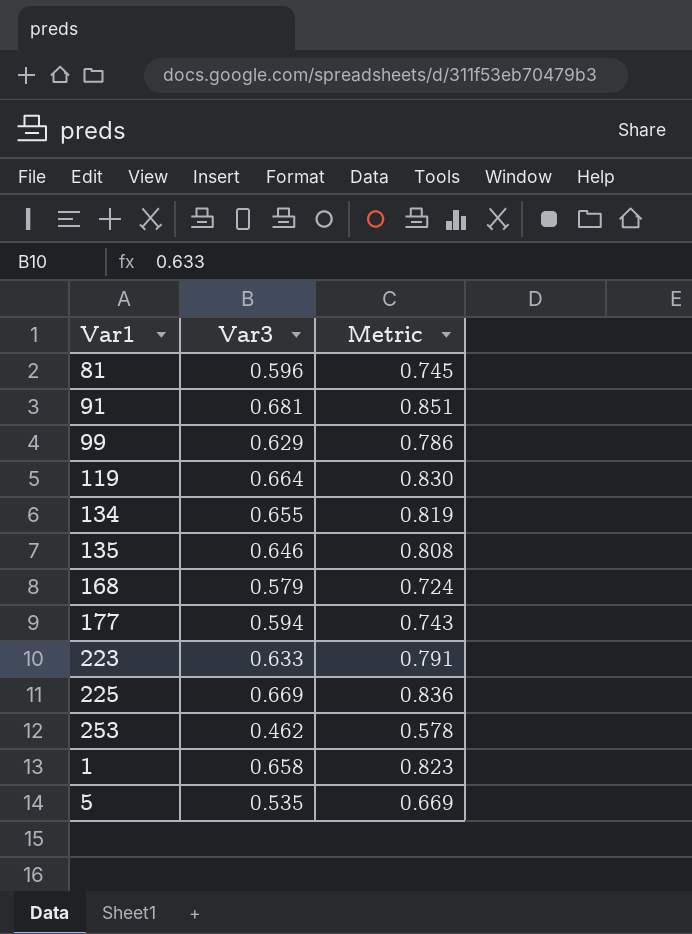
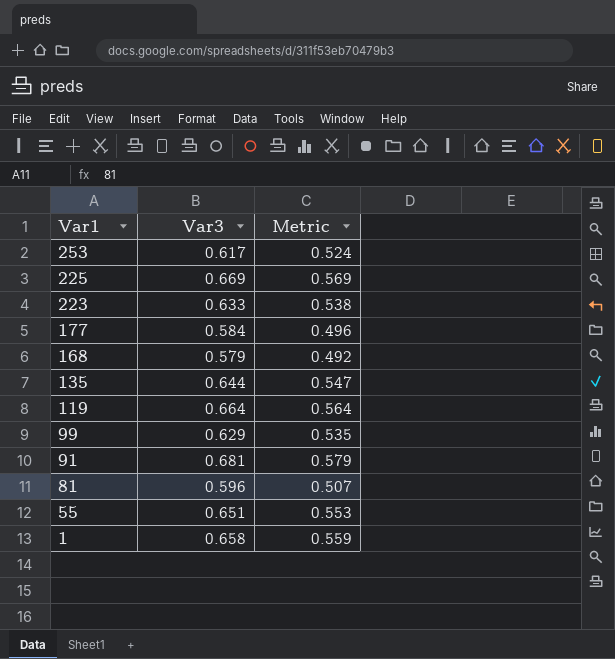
row order: none -> Var1 descending
column Metric | formula: [Var3] * 1.25 -> [Var3] * 0.85
row 134: 0.655 | 0.819 -> none
row 5: 0.535 | 0.669 -> none
253 | Var3: 0.462 -> 0.617
177 | Var3: 0.594 -> 0.584
135 | Var3: 0.646 -> 0.644
row 55: none -> 0.651 | 0.553

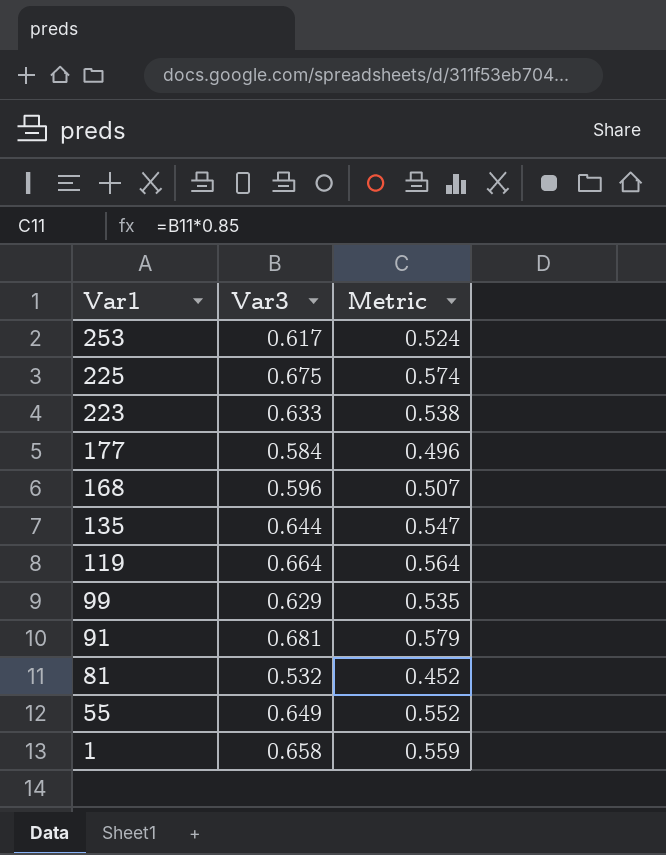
225 | Var3: 0.669 -> 0.675
225 | Metric: 0.569 -> 0.574
168 | Var3: 0.579 -> 0.596
168 | Metric: 0.492 -> 0.507
81 | Var3: 0.596 -> 0.532
81 | Metric: 0.507 -> 0.452
55 | Var3: 0.651 -> 0.649
55 | Metric: 0.553 -> 0.552

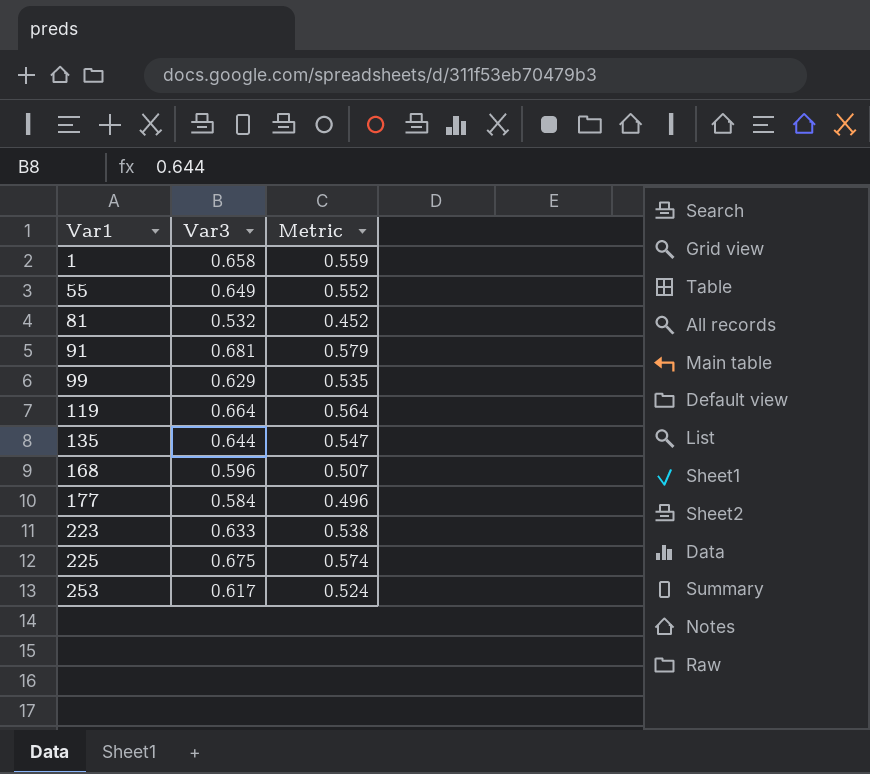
row order: Var1 descending -> Var1 ascending

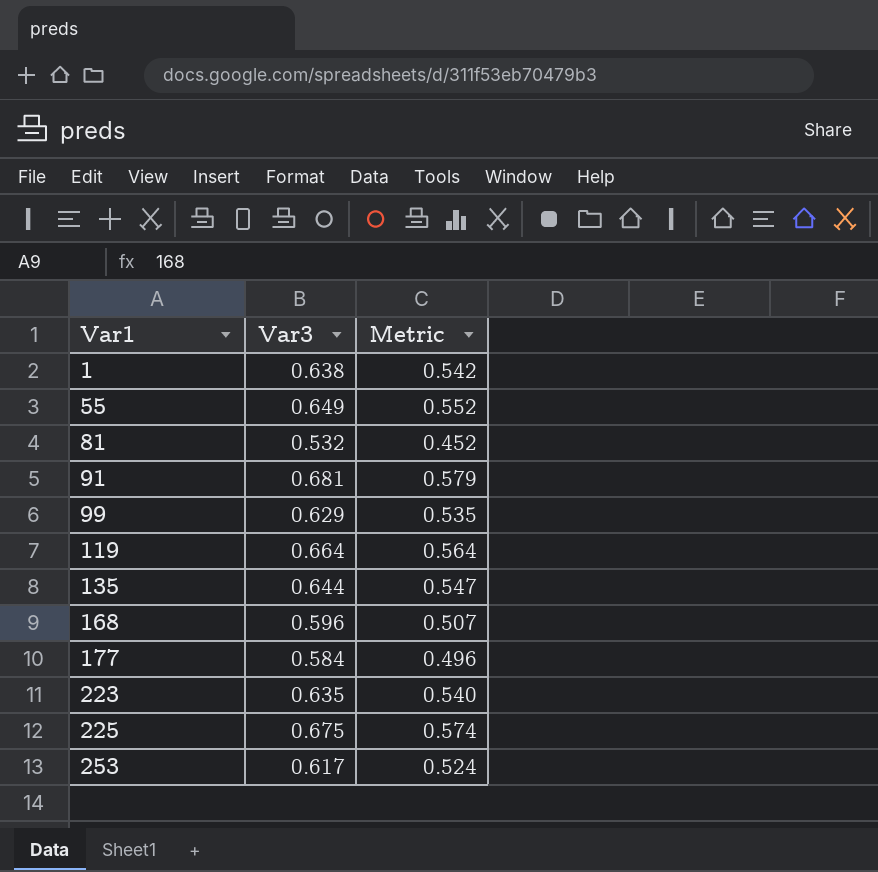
1 | Var3: 0.658 -> 0.638
1 | Metric: 0.559 -> 0.542
223 | Var3: 0.633 -> 0.635
223 | Metric: 0.538 -> 0.540

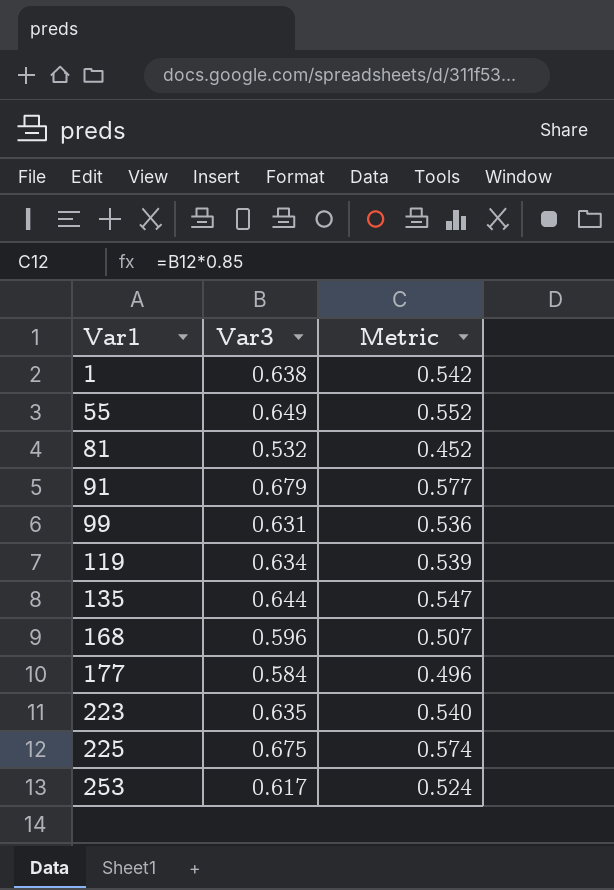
91 | Var3: 0.681 -> 0.679
91 | Metric: 0.579 -> 0.577
99 | Var3: 0.629 -> 0.631
99 | Metric: 0.535 -> 0.536
119 | Var3: 0.664 -> 0.634
119 | Metric: 0.564 -> 0.539

